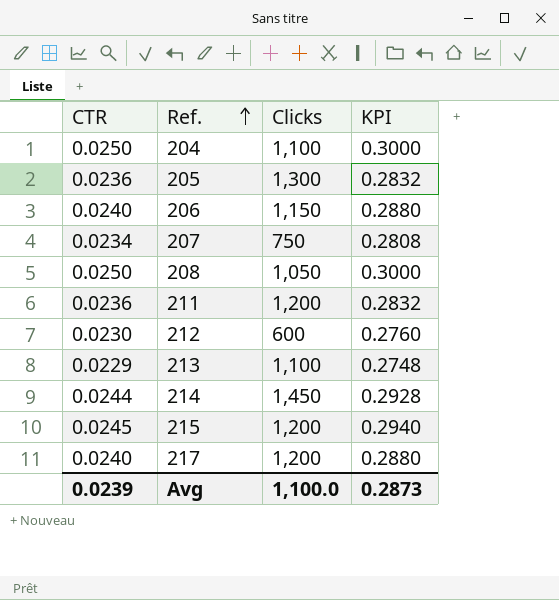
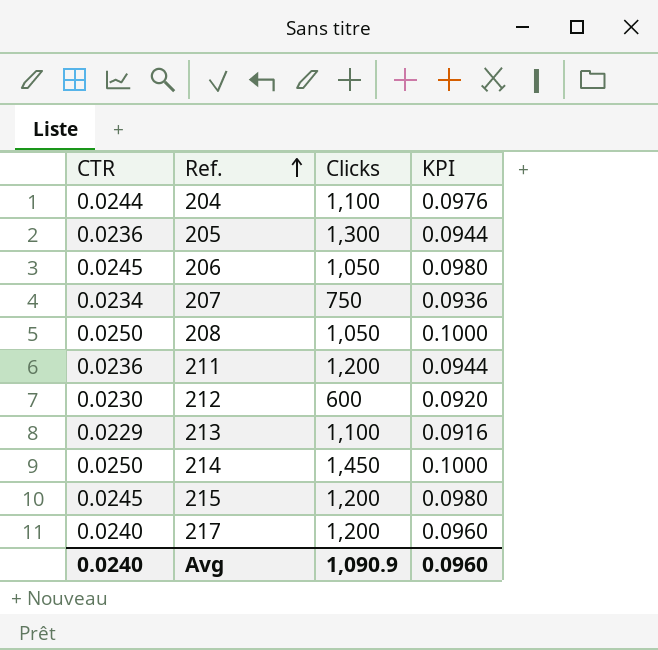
column KPI | formula: [CTR] * 12 -> [CTR] * 4
204 | CTR: 0.0250 -> 0.0244
206 | CTR: 0.0240 -> 0.0245
206 | Clicks: 1,150 -> 1,050
214 | CTR: 0.0244 -> 0.0250
Avg | CTR: 0.0239 -> 0.0240
Avg | Clicks: 1,100.0 -> 1,090.9
Avg | KPI: 0.2873 -> 0.0960

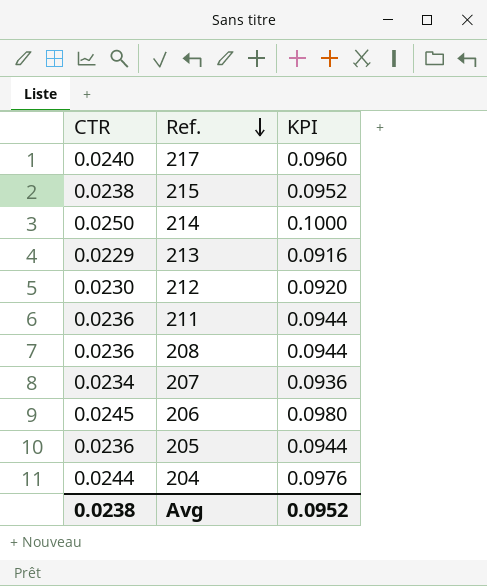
row order: Ref. ascending -> Ref. descending
column Clicks | position: 3 -> none
215 | CTR: 0.0245 -> 0.0238
215 | KPI: 0.0980 -> 0.0952
208 | CTR: 0.0250 -> 0.0236
208 | KPI: 0.1000 -> 0.0944
Avg | CTR: 0.0240 -> 0.0238
Avg | KPI: 0.0960 -> 0.0952

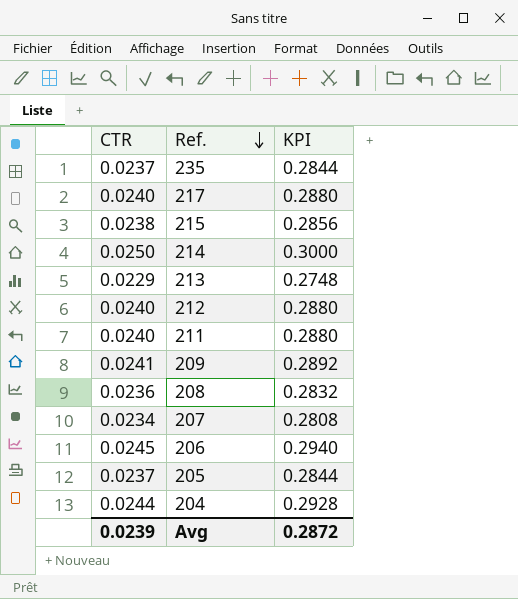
column KPI | formula: [CTR] * 4 -> [CTR] * 12
row 235: none -> 0.0237 | 0.2844
212 | CTR: 0.0230 -> 0.0240
211 | CTR: 0.0236 -> 0.0240
row 209: none -> 0.0241 | 0.2892
205 | CTR: 0.0236 -> 0.0237
Avg | CTR: 0.0238 -> 0.0239
Avg | KPI: 0.0952 -> 0.2872

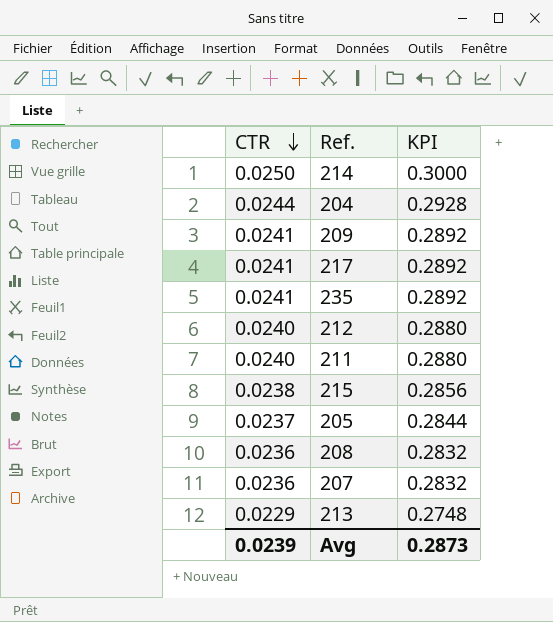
row order: Ref. descending -> CTR descending
row 206: 0.0245 | 0.2940 -> none
217 | CTR: 0.0240 -> 0.0241
217 | KPI: 0.2880 -> 0.2892
235 | CTR: 0.0237 -> 0.0241
235 | KPI: 0.2844 -> 0.2892
207 | CTR: 0.0234 -> 0.0236
207 | KPI: 0.2808 -> 0.2832
Avg | KPI: 0.2872 -> 0.2873

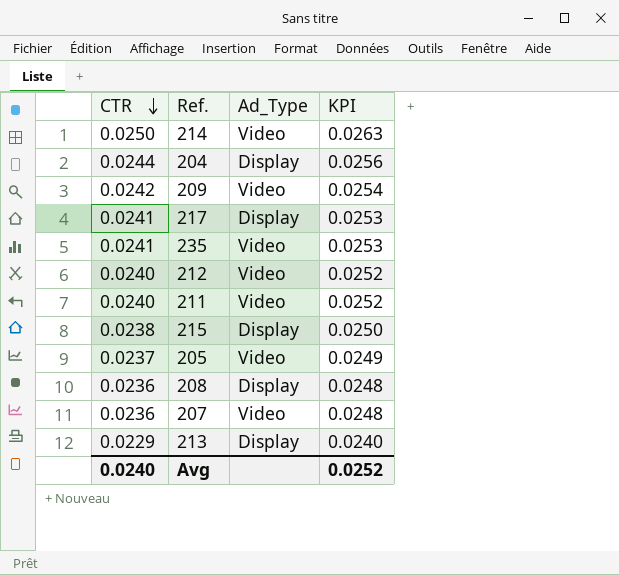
column Ad_Type | position: none -> 3
column KPI | formula: [CTR] * 12 -> [CTR] * 1.05
209 | CTR: 0.0241 -> 0.0242
Avg | CTR: 0.0239 -> 0.0240
Avg | KPI: 0.2873 -> 0.0252

